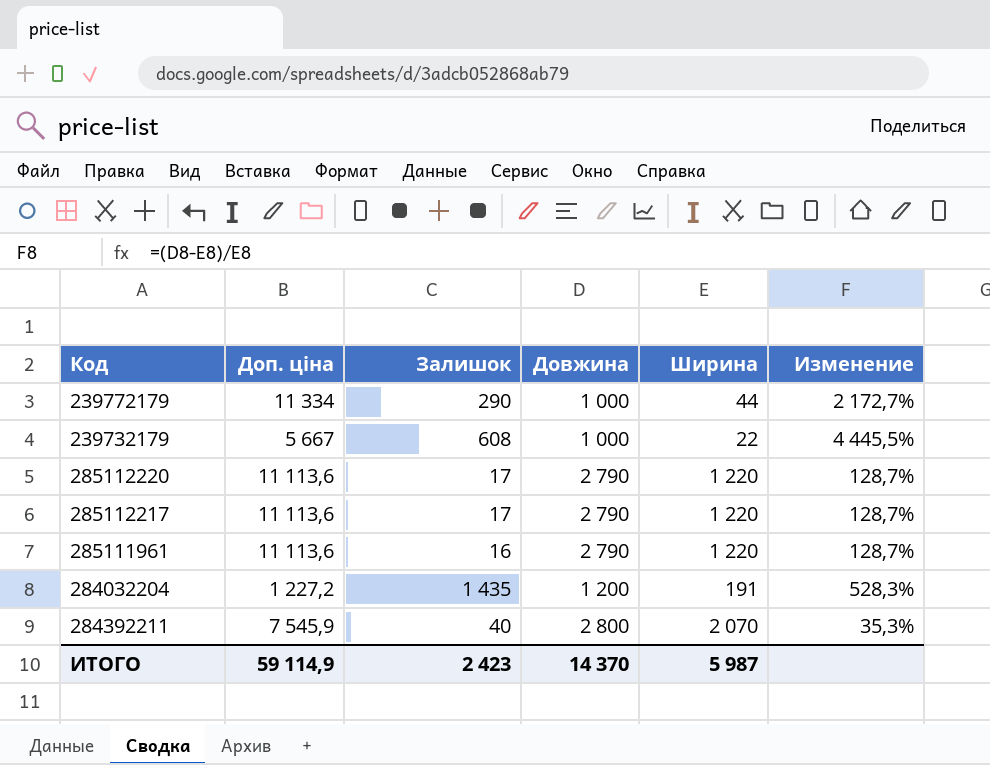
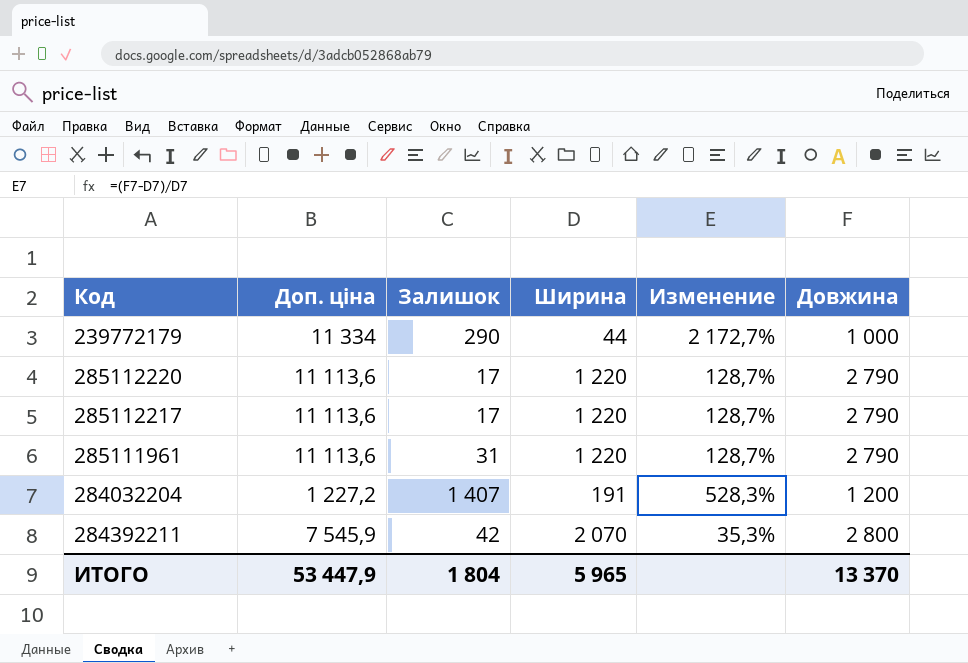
column Довжина | position: 4 -> 6
row 239732179: 5 667 | 608 | 1 000 | 22 | 4 445,5% -> none
285111961 | Залишок: 16 -> 31
284032204 | Залишок: 1 435 -> 1 407
284392211 | Залишок: 40 -> 42
ИТОГО | Доп. ціна: 59 114,9 -> 53 447,9
ИТОГО | Залишок: 2 423 -> 1 804
ИТОГО | Ширина: 5 987 -> 5 965
ИТОГО | Довжина: 14 370 -> 13 370

